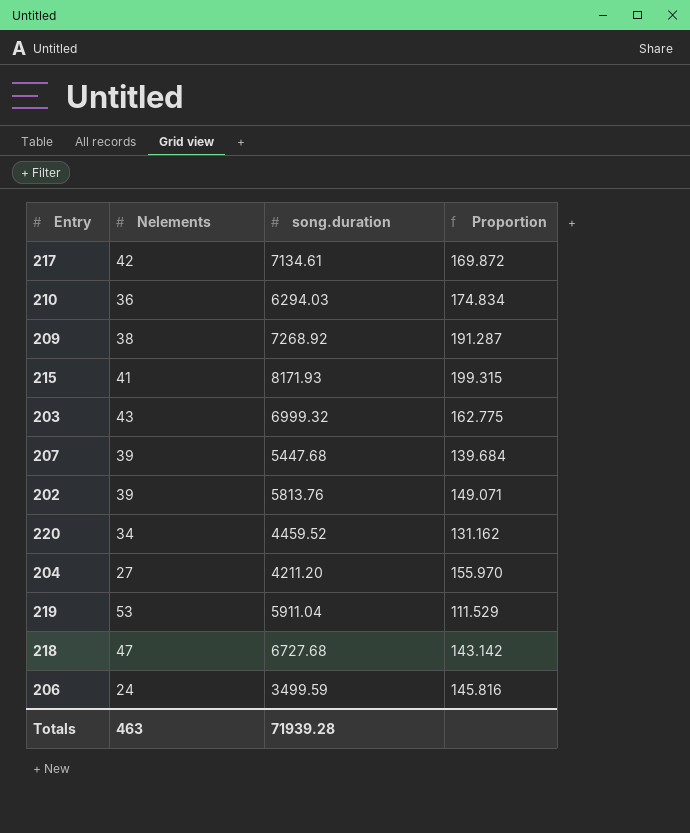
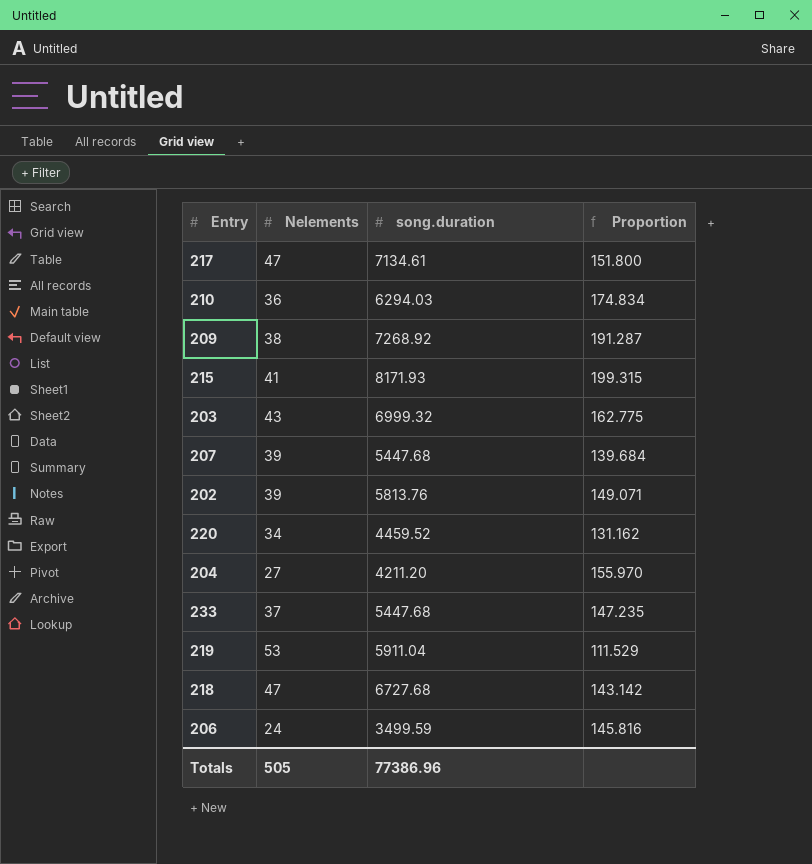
217 | Nelements: 42 -> 47
217 | Proportion: 169.872 -> 151.800
row 233: none -> 37 | 5447.68 | 147.235
Totals | Nelements: 463 -> 505
Totals | song.duration: 71939.28 -> 77386.96

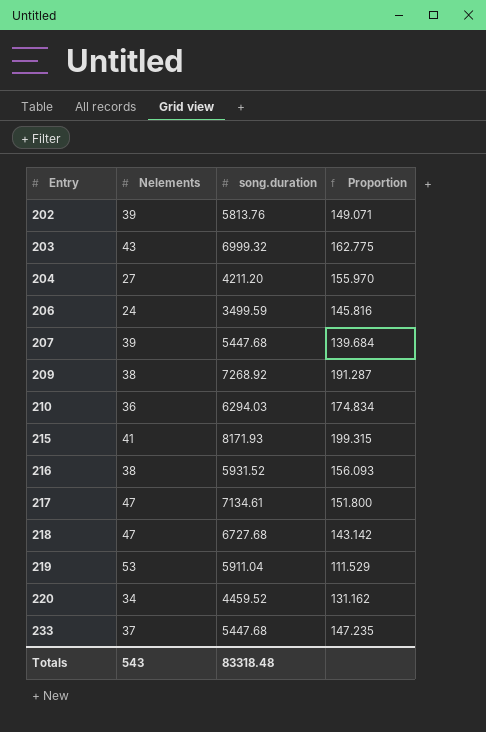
row order: none -> Entry ascending
row 216: none -> 38 | 5931.52 | 156.093
Totals | Nelements: 505 -> 543
Totals | song.duration: 77386.96 -> 83318.48

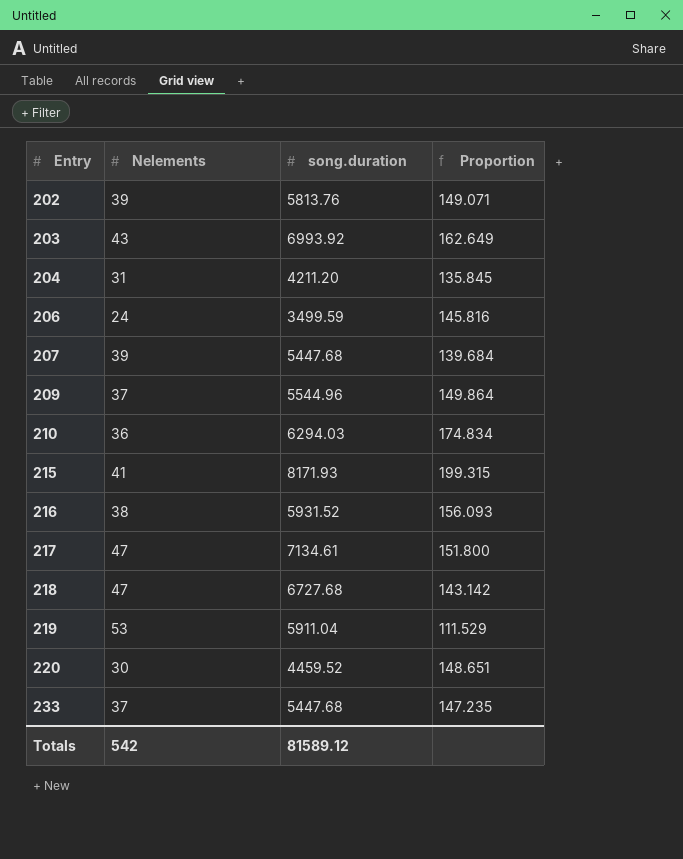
203 | song.duration: 6999.32 -> 6993.92
203 | Proportion: 162.775 -> 162.649
204 | Nelements: 27 -> 31
204 | Proportion: 155.970 -> 135.845
209 | Nelements: 38 -> 37
209 | song.duration: 7268.92 -> 5544.96
209 | Proportion: 191.287 -> 149.864
220 | Nelements: 34 -> 30
220 | Proportion: 131.162 -> 148.651
Totals | Nelements: 543 -> 542
Totals | song.duration: 83318.48 -> 81589.12

